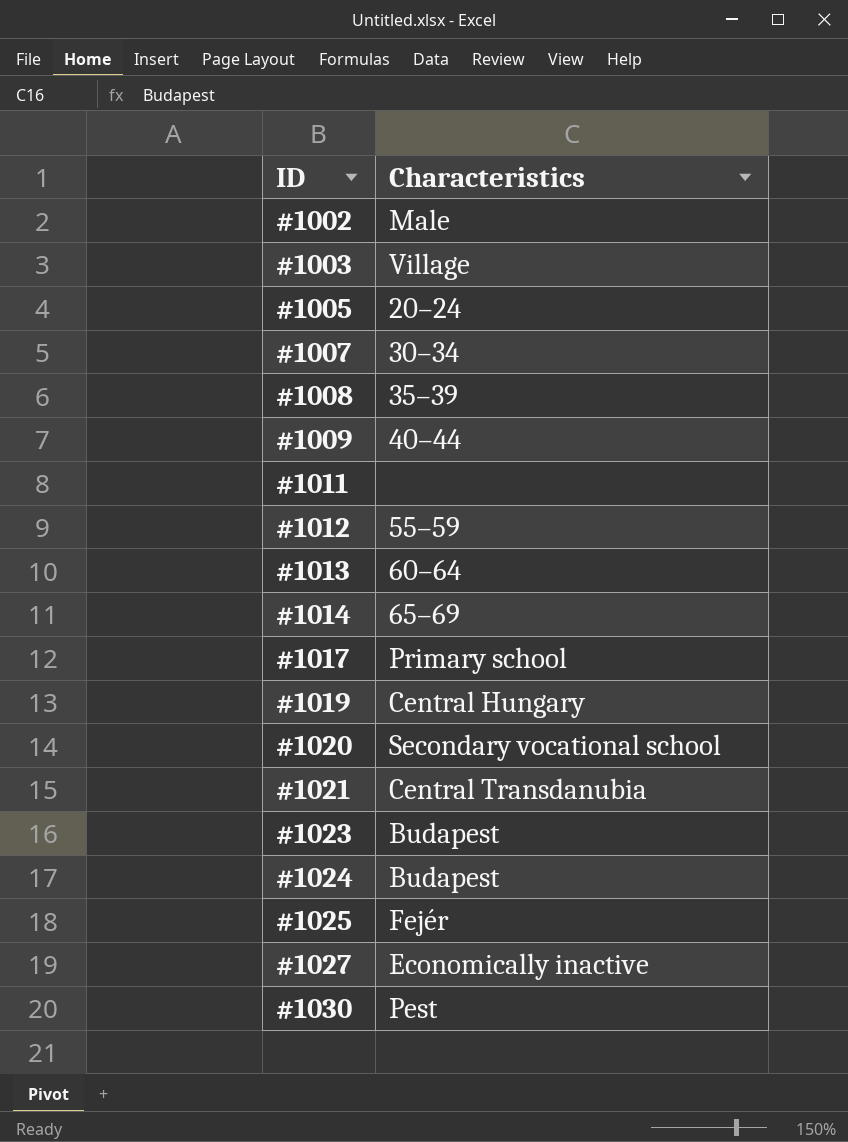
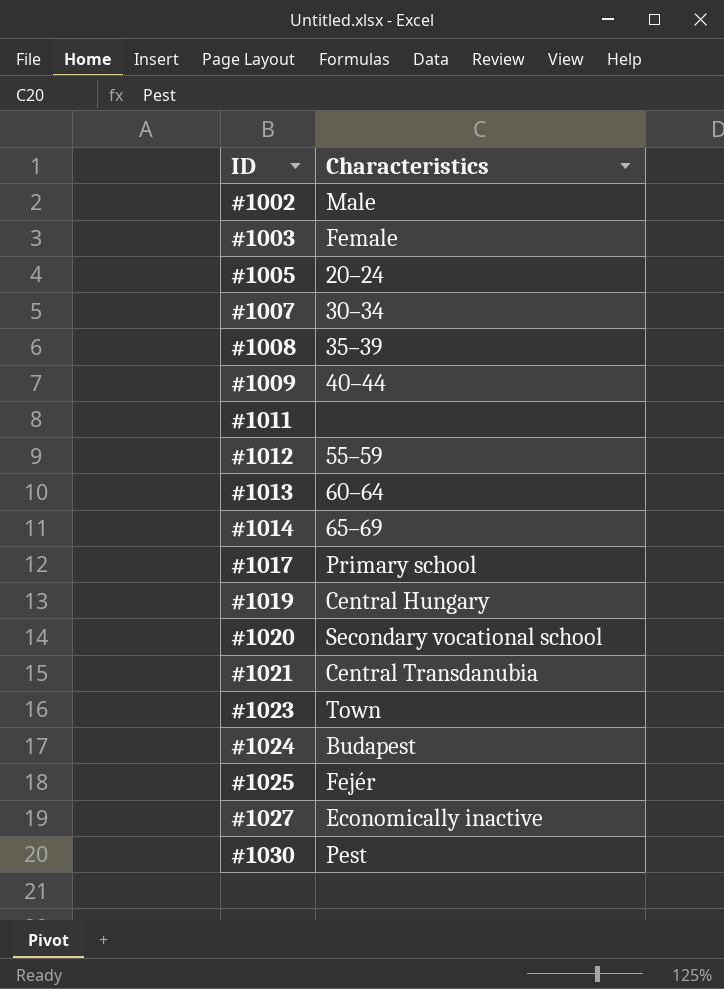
#1003 | Characteristics: Village -> Female
#1023 | Characteristics: Budapest -> Town

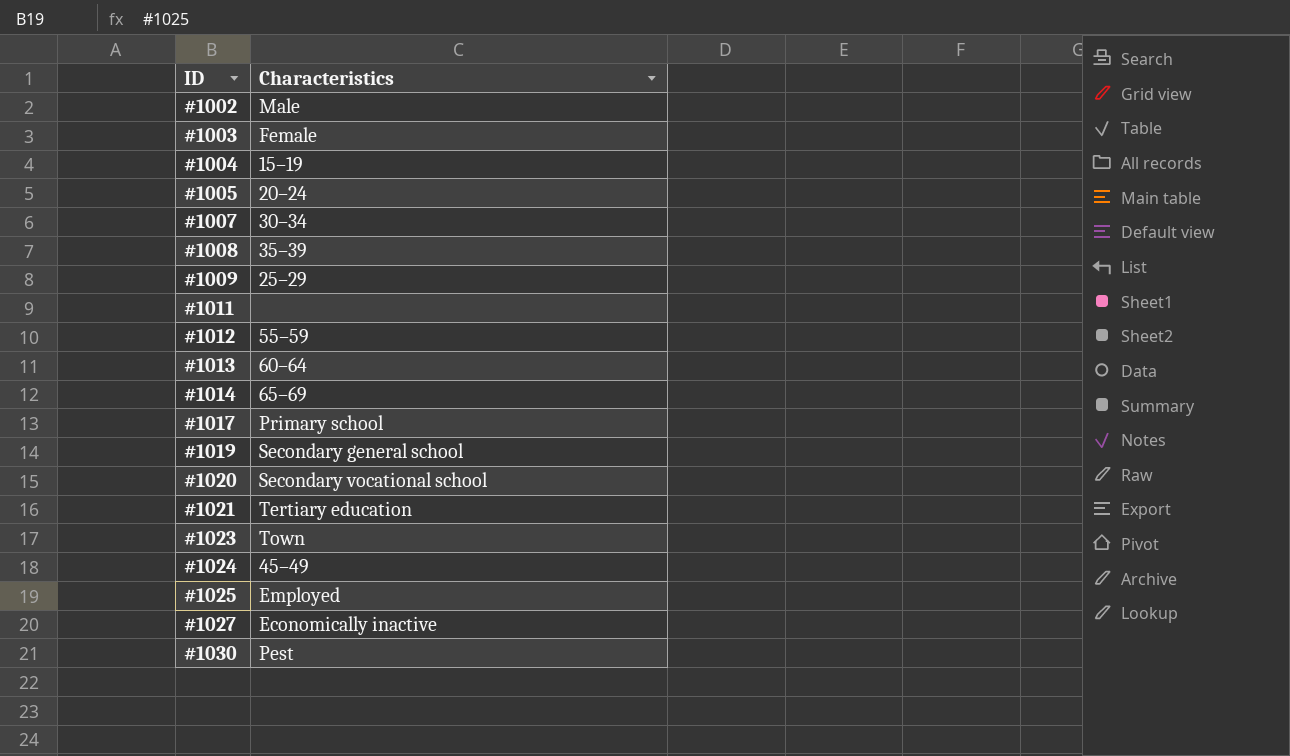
row #1004: none -> 15–19
#1009 | Characteristics: 40–44 -> 25–29
#1019 | Characteristics: Central Hungary -> Secondary general school
#1021 | Characteristics: Central Transdanubia -> Tertiary education
#1024 | Characteristics: Budapest -> 45–49
#1025 | Characteristics: Fejér -> Employed

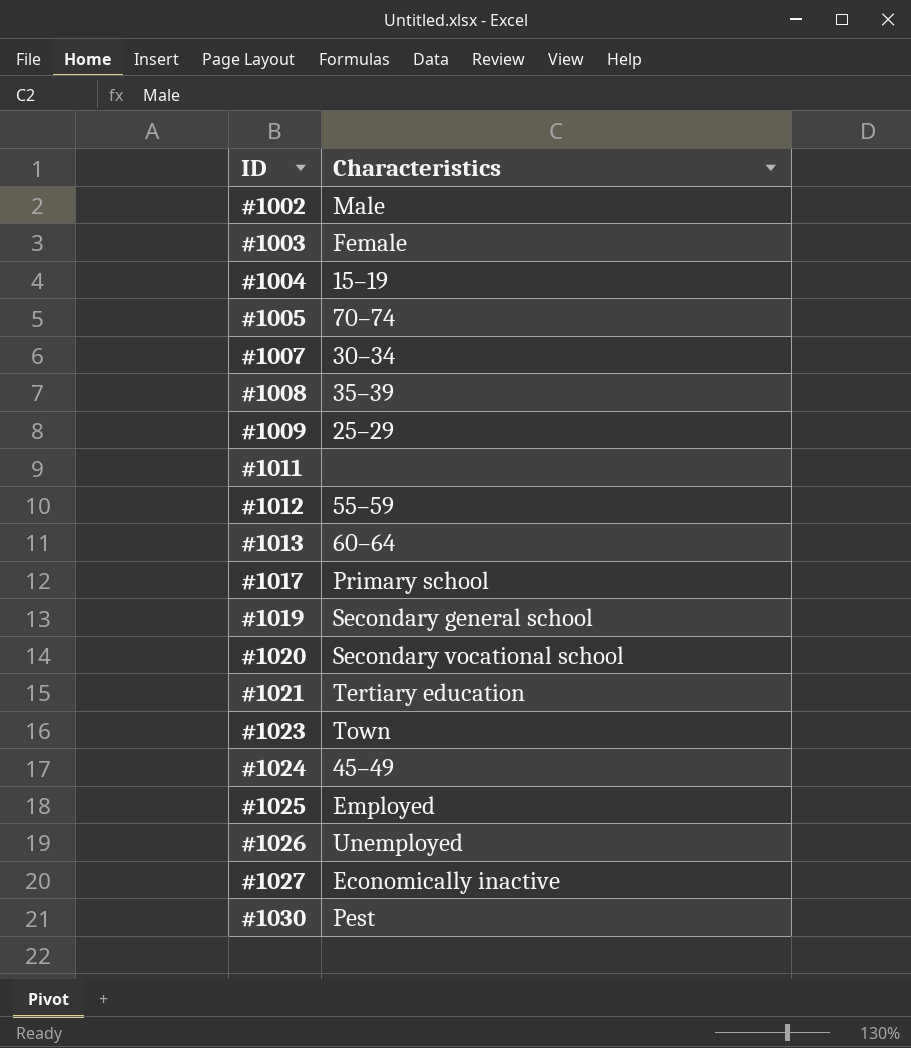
row #1014: 65–69 -> none
#1005 | Characteristics: 20–24 -> 70–74
row #1026: none -> Unemployed

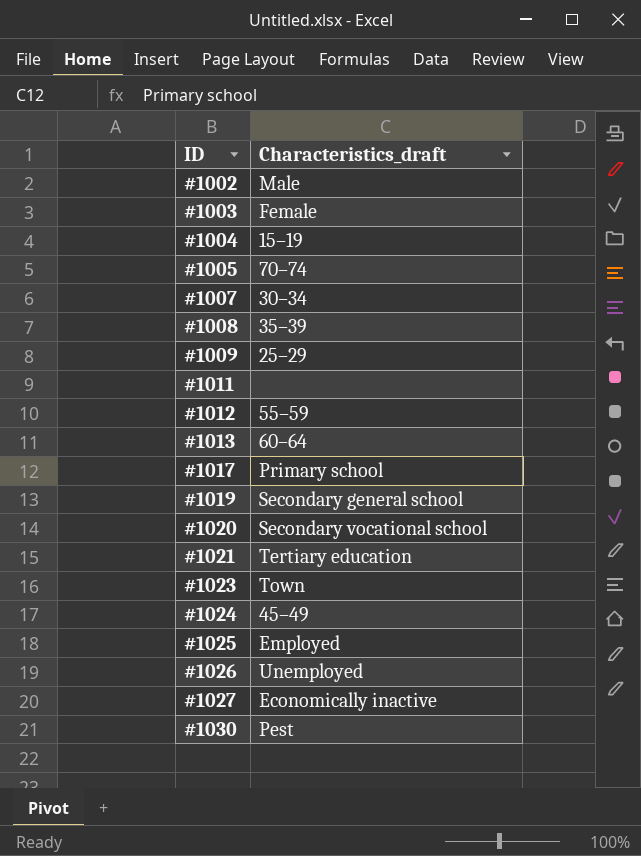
column name: Characteristics -> Characteristics_draft

